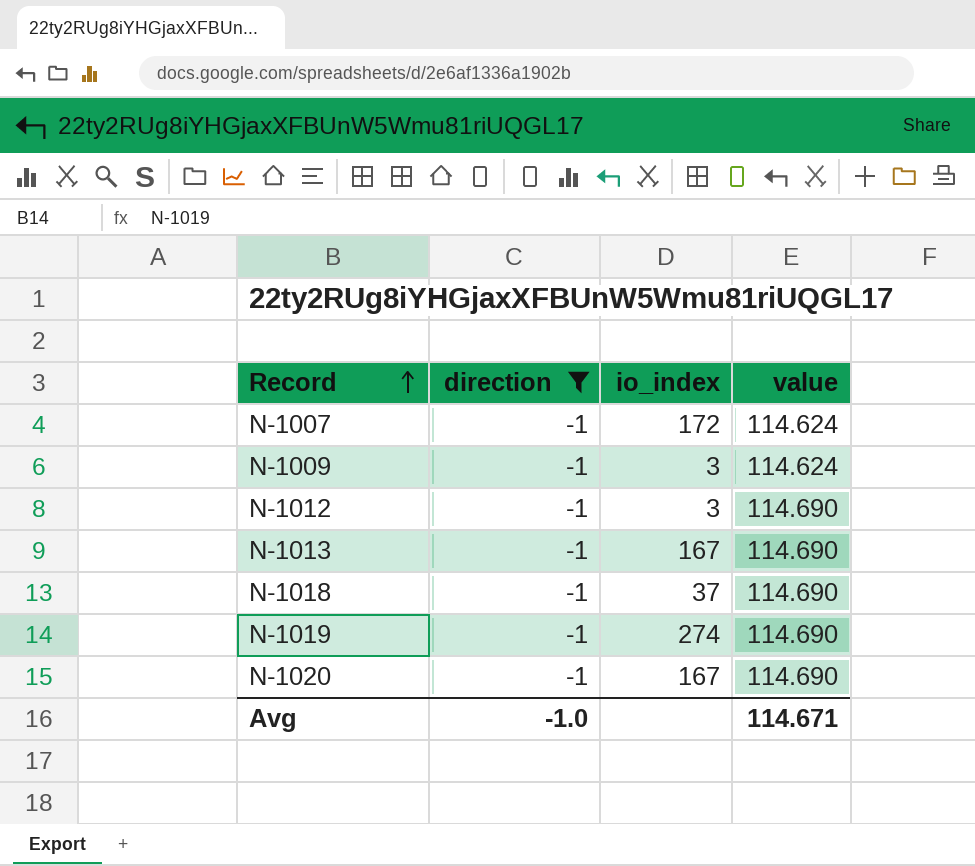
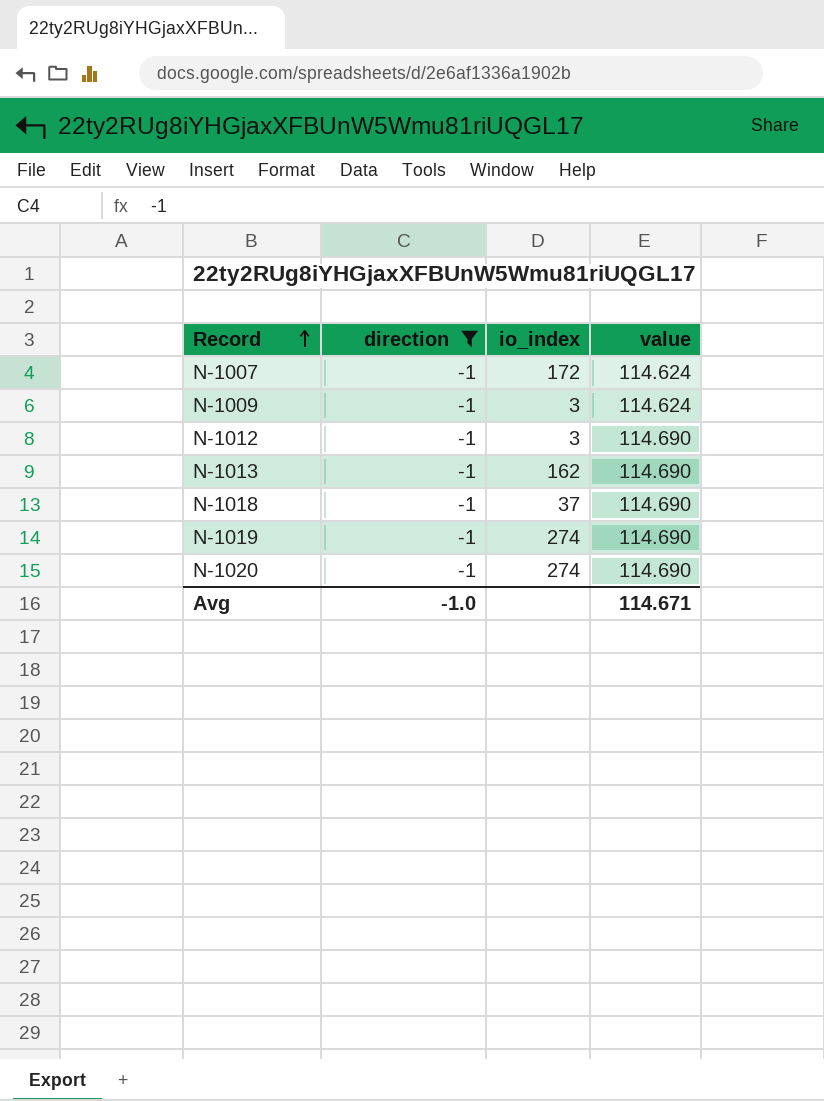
N-1013 | io_index: 167 -> 162
N-1020 | io_index: 167 -> 274

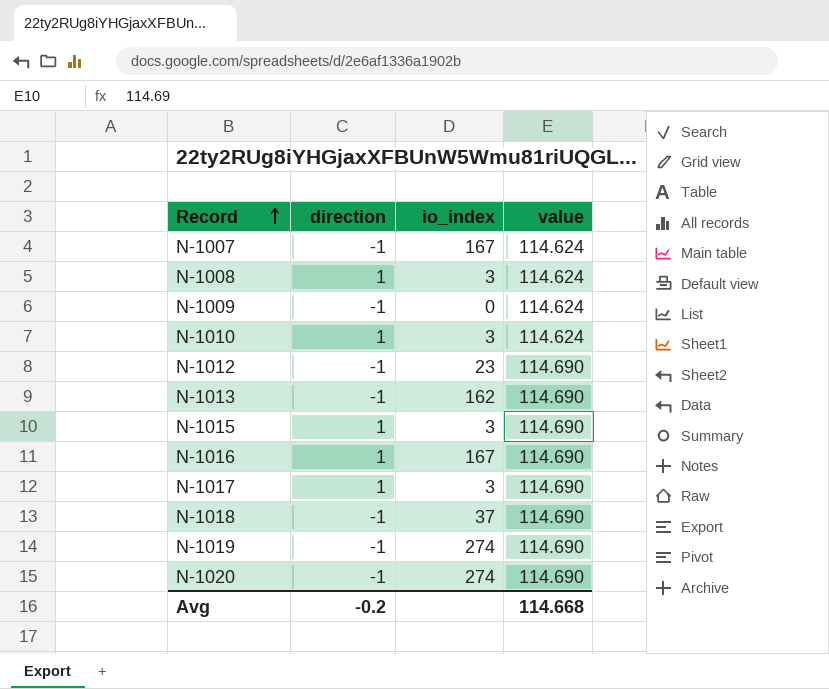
filter: direction = -1 -> none
N-1007 | io_index: 172 -> 167
N-1009 | io_index: 3 -> 0
N-1012 | io_index: 3 -> 23
Avg | direction: -1.0 -> -0.2
Avg | value: 114.671 -> 114.668

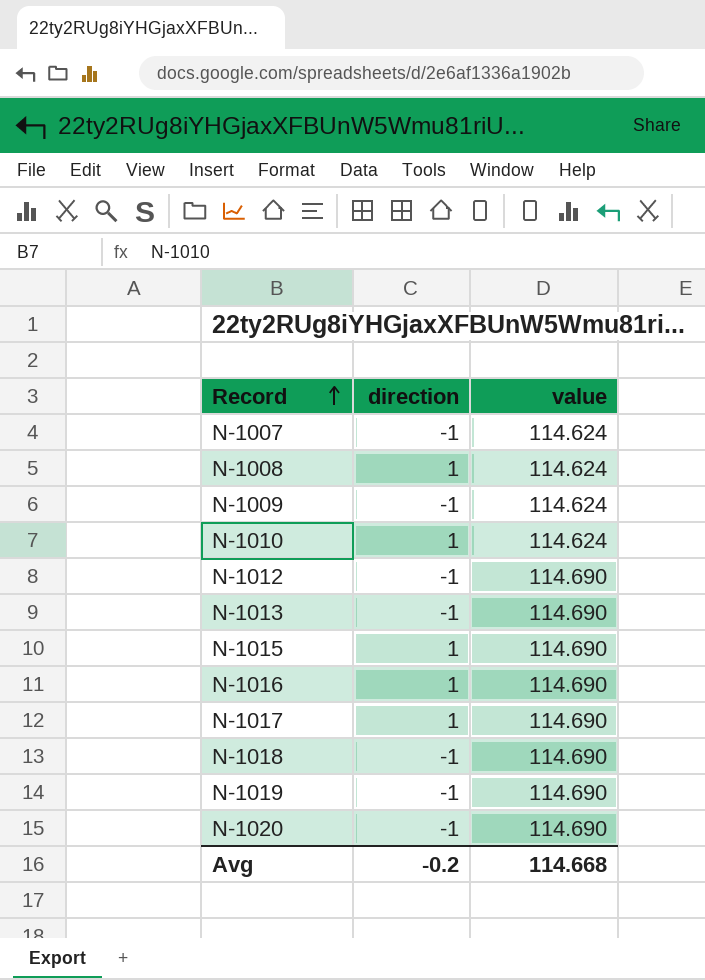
column io_index | position: 3 -> none

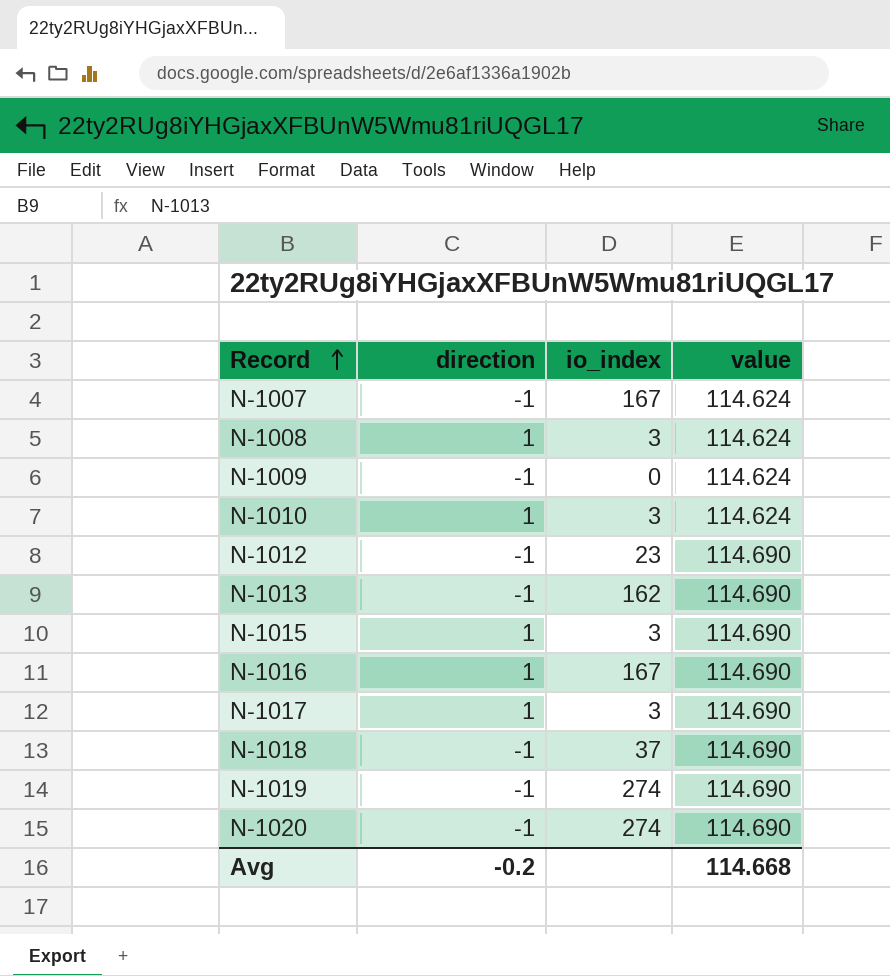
column io_index | position: none -> 3

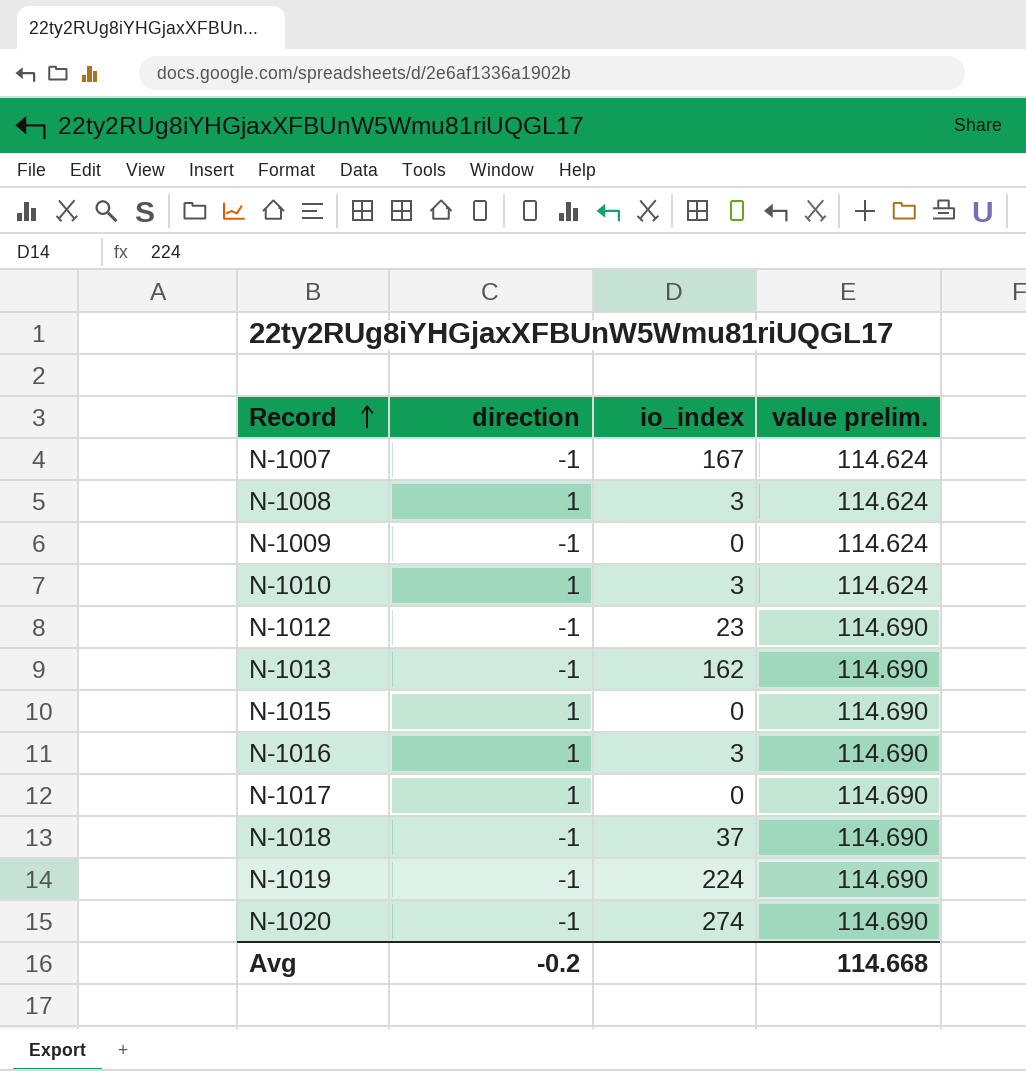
column name: value -> value prelim.
N-1015 | io_index: 3 -> 0
N-1016 | io_index: 167 -> 3
N-1017 | io_index: 3 -> 0
N-1019 | io_index: 274 -> 224

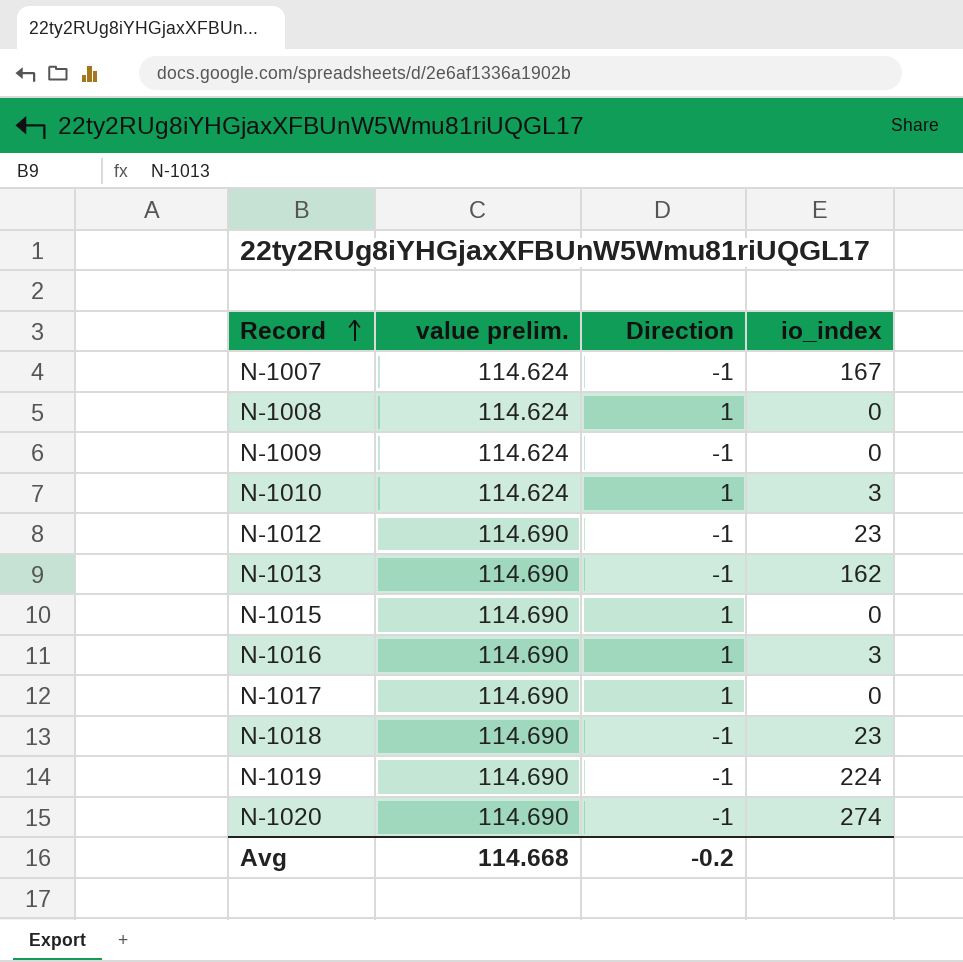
column value prelim. | position: 4 -> 2
column name: direction -> Direction
N-1008 | io_index: 3 -> 0
N-1018 | io_index: 37 -> 23

